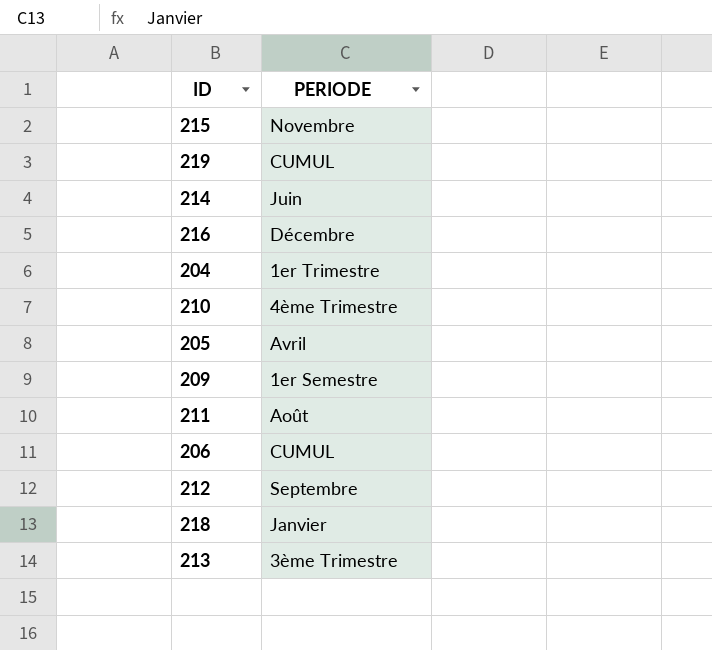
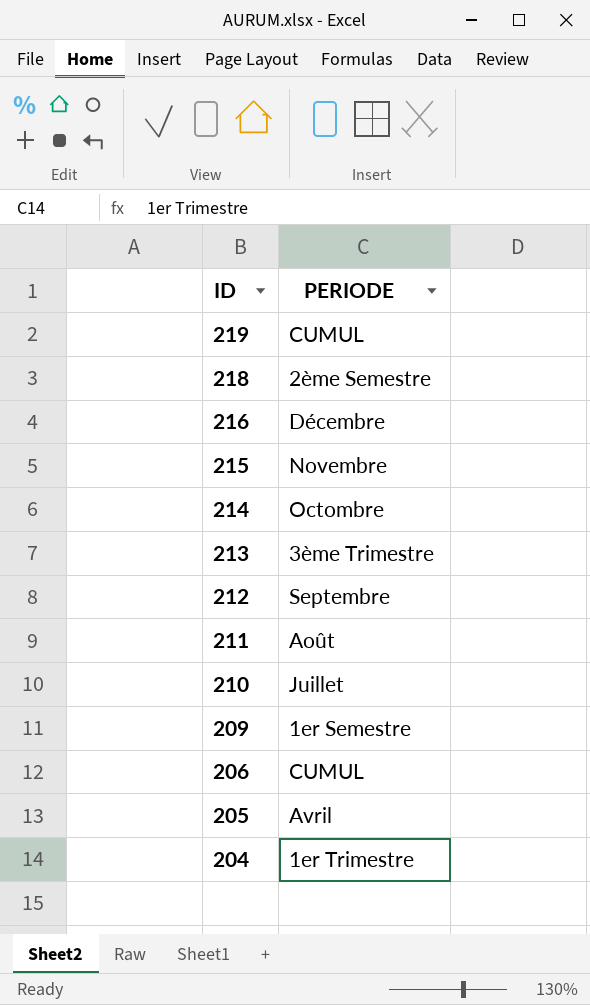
row order: none -> ID descending
218 | PERIODE: Janvier -> 2ème Semestre
214 | PERIODE: Juin -> Octombre
210 | PERIODE: 4ème Trimestre -> Juillet

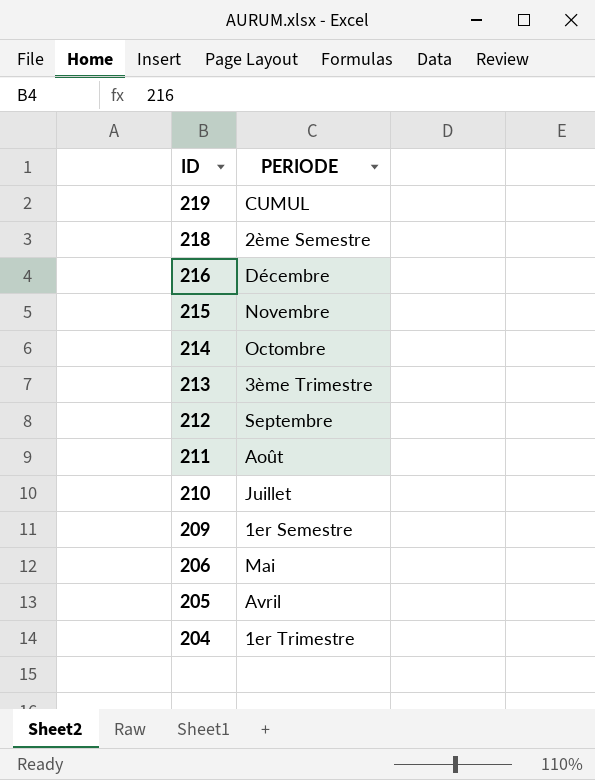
206 | PERIODE: CUMUL -> Mai

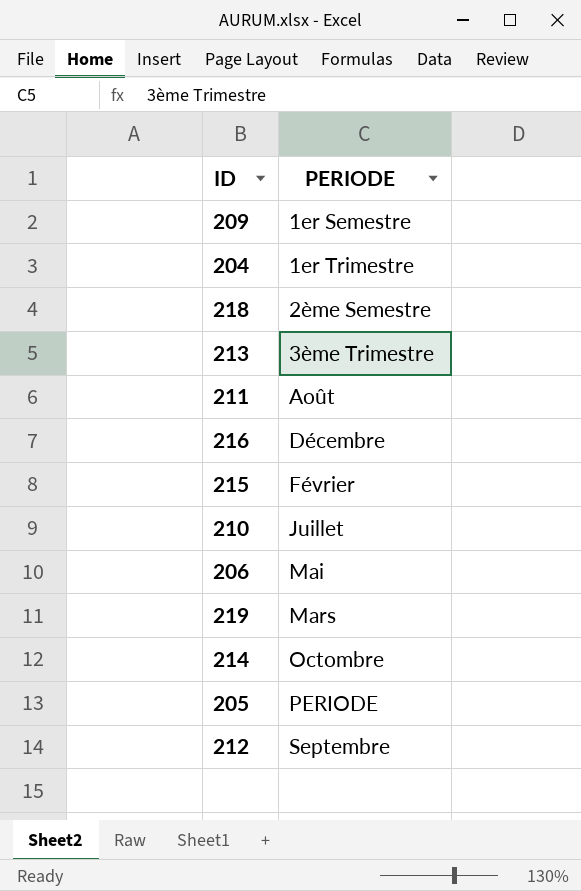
row order: ID descending -> PERIODE ascending
215 | PERIODE: Novembre -> Février
219 | PERIODE: CUMUL -> Mars
205 | PERIODE: Avril -> PERIODE

